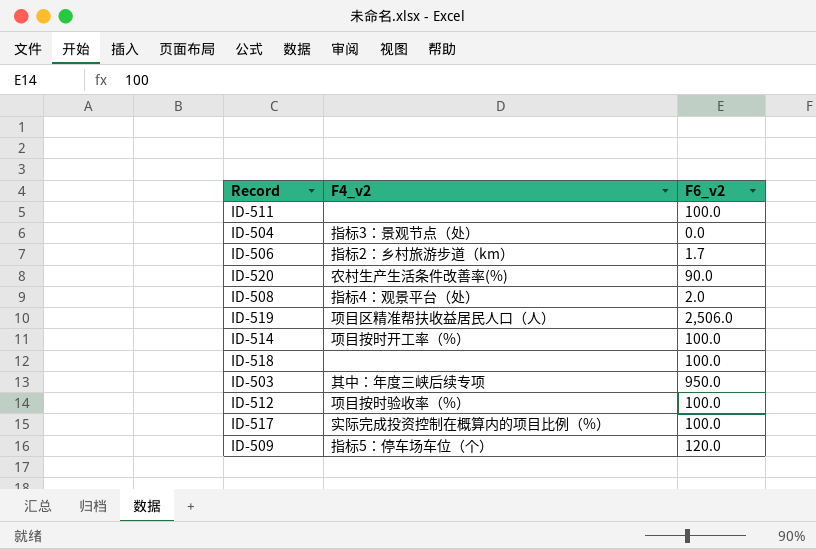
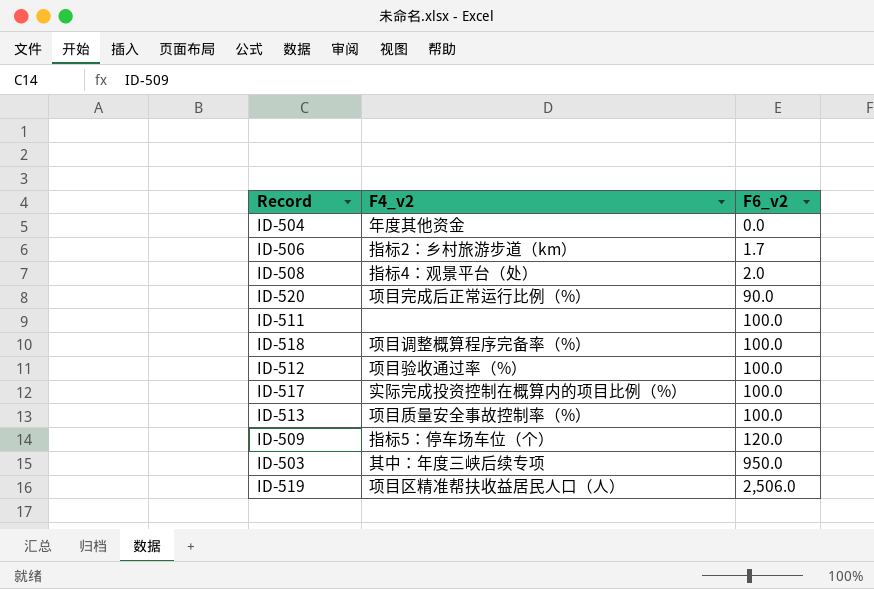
row order: none -> F6_v2 ascending
row ID-514: 项目按时开工率（%） | 100.0 -> none
ID-504 | F4_v2: 指标3：景观节点（处） -> 年度其他资金
ID-520 | F4_v2: 农村生产生活条件改善率(%) -> 项目完成后正常运行比例（%）
ID-518 | F4_v2: none -> 项目调整概算程序完备率（%）
ID-512 | F4_v2: 项目按时验收率（%） -> 项目验收通过率（%）
row ID-513: none -> 项目质量安全事故控制率（%） | 100.0

